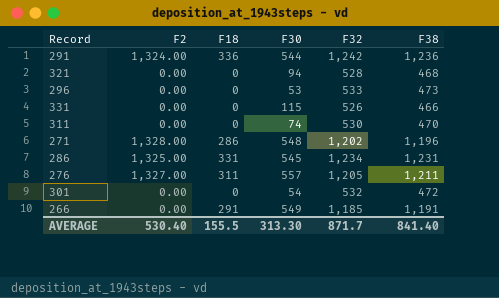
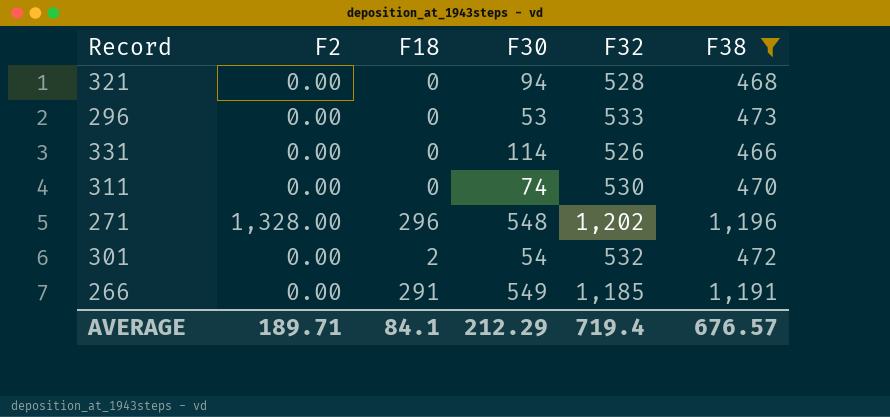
filter: none -> F38 <= 1,196
331 | F30: 115 -> 114
271 | F18: 286 -> 296
301 | F18: 0 -> 2
AVERAGE | F2: 530.40 -> 189.71
AVERAGE | F18: 155.5 -> 84.1
AVERAGE | F30: 313.30 -> 212.29
AVERAGE | F32: 871.7 -> 719.4
AVERAGE | F38: 841.40 -> 676.57

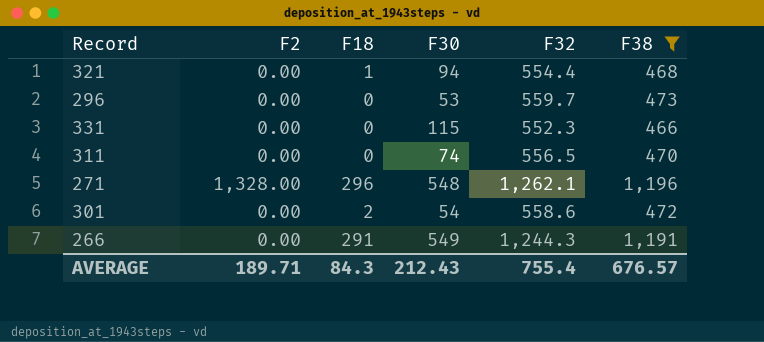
321 | F18: 0 -> 1
321 | F32: 528 -> 554.4
296 | F32: 533 -> 559.7
331 | F30: 114 -> 115
331 | F32: 526 -> 552.3
311 | F32: 530 -> 556.5
271 | F32: 1,202 -> 1,262.1
301 | F32: 532 -> 558.6
266 | F32: 1,185 -> 1,244.3
AVERAGE | F18: 84.1 -> 84.3
AVERAGE | F30: 212.29 -> 212.43
AVERAGE | F32: 719.4 -> 755.4

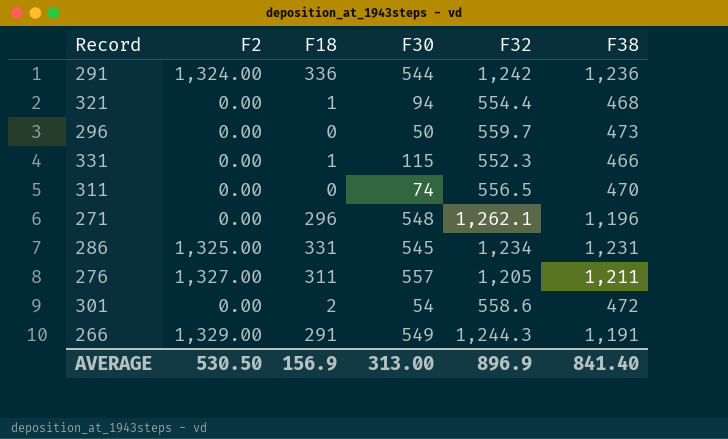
filter: F38 <= 1,196 -> none
296 | F30: 53 -> 50
331 | F18: 0 -> 1
271 | F2: 1,328.00 -> 0.00
266 | F2: 0.00 -> 1,329.00
AVERAGE | F2: 189.71 -> 530.50
AVERAGE | F18: 84.3 -> 156.9
AVERAGE | F30: 212.43 -> 313.00
AVERAGE | F32: 755.4 -> 896.9
AVERAGE | F38: 676.57 -> 841.40

